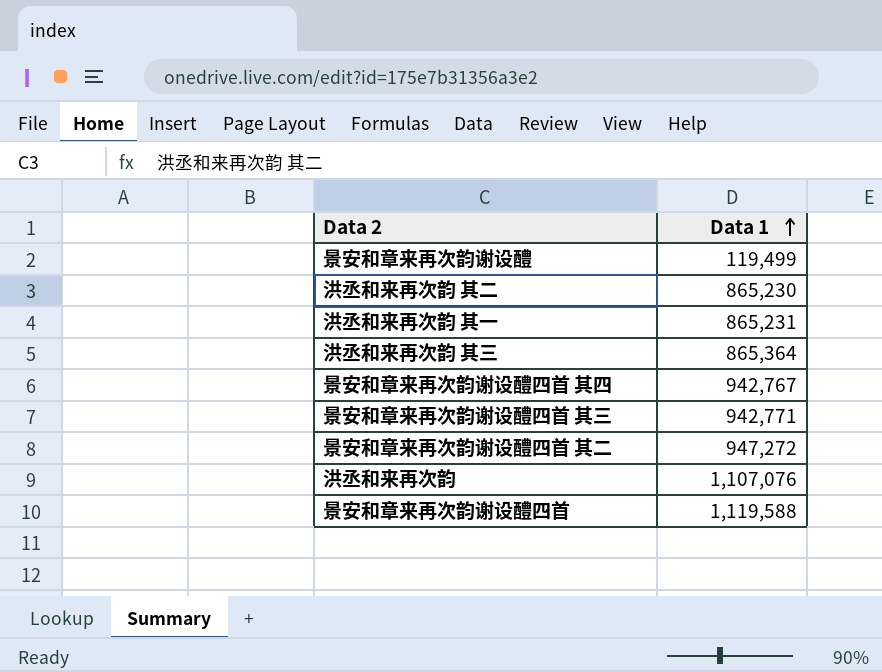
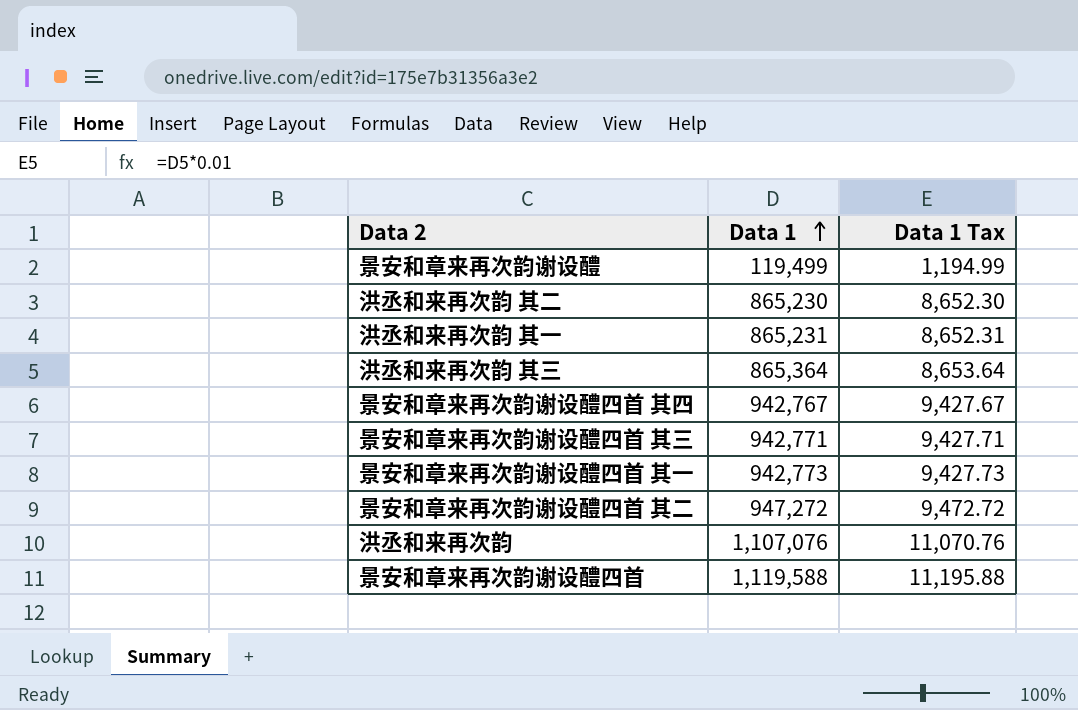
column Data 1 Tax | formula: none -> [Data 1] * 0.01
row 景安和章来再次韵谢设醴四首 其一: none -> 942,773 | 9,427.73

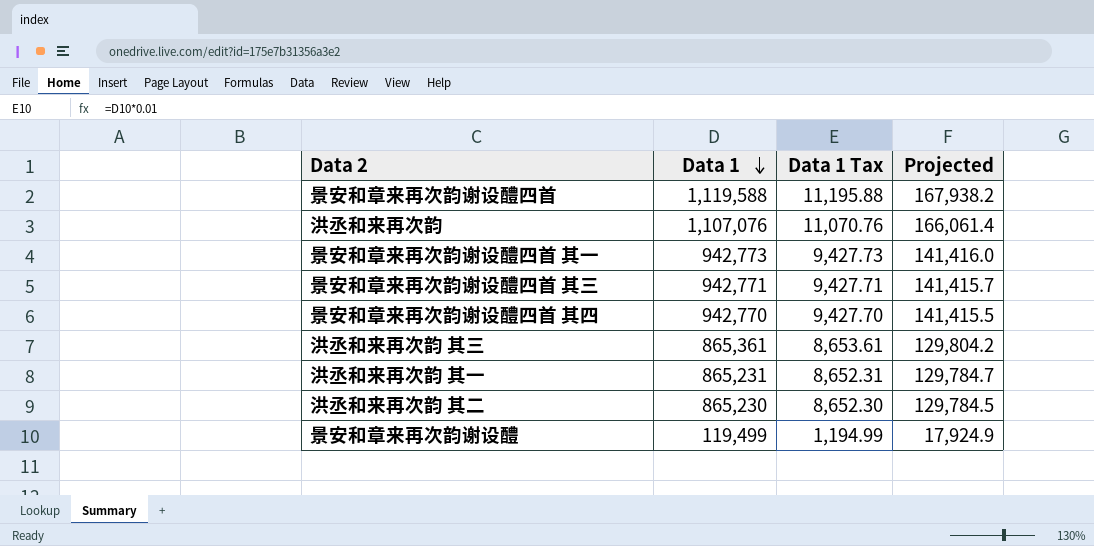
row order: Data 1 ascending -> Data 1 descending
column Projected | formula: none -> [Data 1] * 0.15
row 景安和章来再次韵谢设醴四首 其二: 947,272 | 9,472.72 -> none
景安和章来再次韵谢设醴四首 其四 | Data 1: 942,767 -> 942,770
景安和章来再次韵谢设醴四首 其四 | Data 1 Tax: 9,427.67 -> 9,427.70
洪丞和来再次韵 其三 | Data 1: 865,364 -> 865,361
洪丞和来再次韵 其三 | Data 1 Tax: 8,653.64 -> 8,653.61

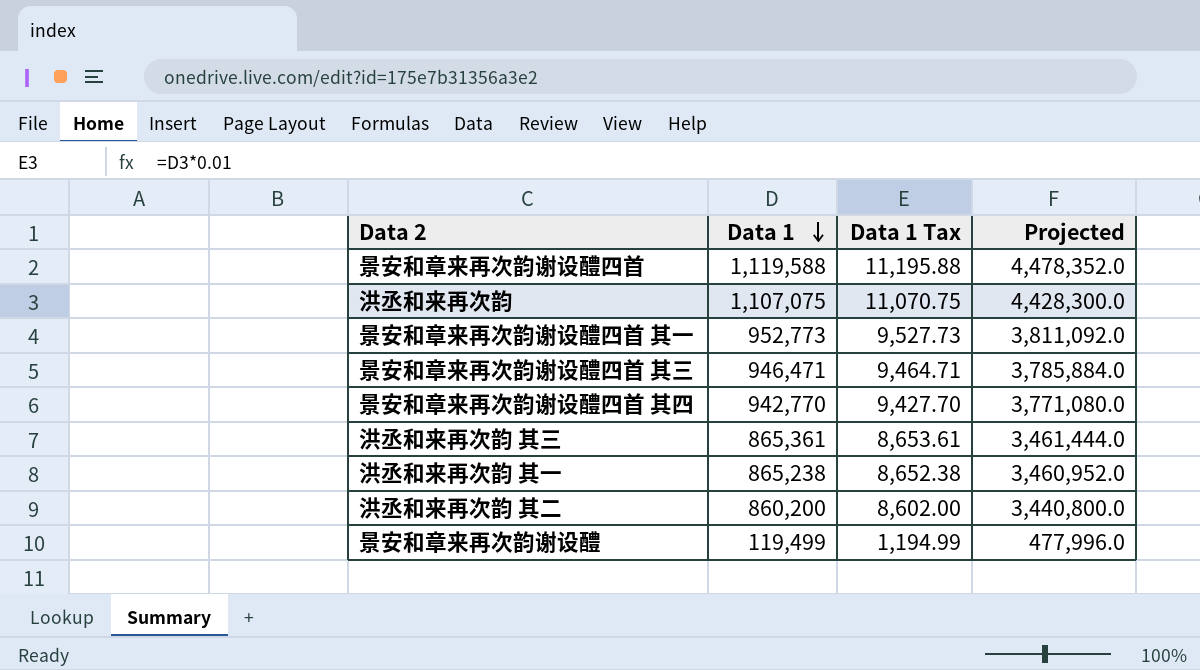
column Projected | formula: [Data 1] * 0.15 -> [Data 1] * 4
洪丞和来再次韵 | Data 1: 1,107,076 -> 1,107,075
洪丞和来再次韵 | Data 1 Tax: 11,070.76 -> 11,070.75
景安和章来再次韵谢设醴四首 其一 | Data 1: 942,773 -> 952,773
景安和章来再次韵谢设醴四首 其一 | Data 1 Tax: 9,427.73 -> 9,527.73
景安和章来再次韵谢设醴四首 其三 | Data 1: 942,771 -> 946,471
景安和章来再次韵谢设醴四首 其三 | Data 1 Tax: 9,427.71 -> 9,464.71
洪丞和来再次韵 其一 | Data 1: 865,231 -> 865,238
洪丞和来再次韵 其一 | Data 1 Tax: 8,652.31 -> 8,652.38
洪丞和来再次韵 其二 | Data 1: 865,230 -> 860,200
洪丞和来再次韵 其二 | Data 1 Tax: 8,652.30 -> 8,602.00

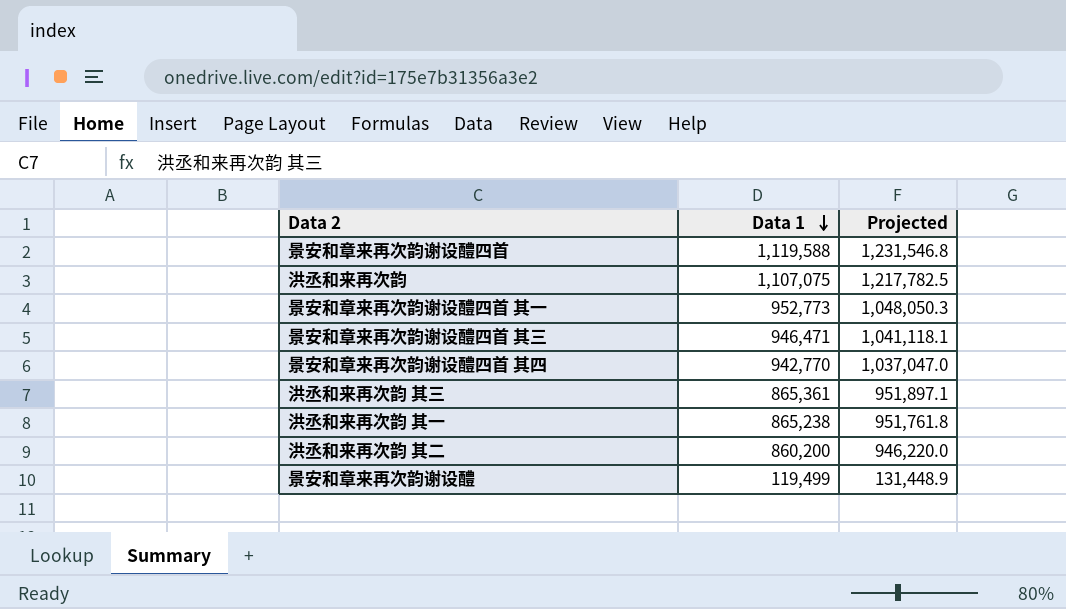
column Data 1 Tax | formula: [Data 1] * 0.01 -> none
column Projected | formula: [Data 1] * 4 -> [Data 1] * 1.1

